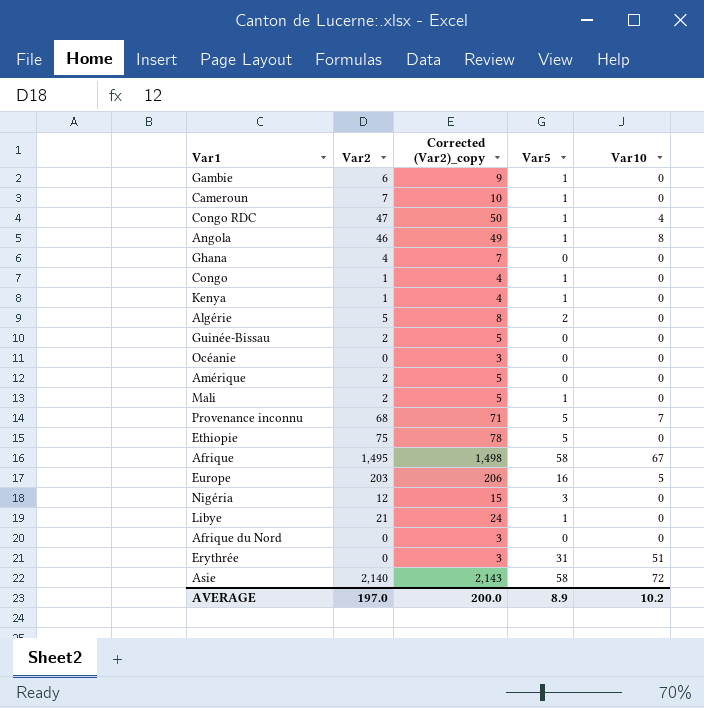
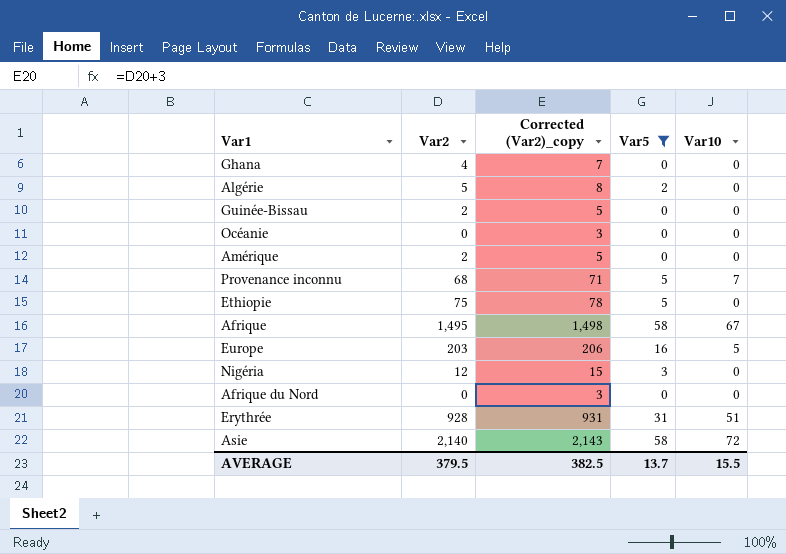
filter: none -> Var5 != 1
Erythrée | Var2: 0 -> 928
Erythrée | Corrected (Var2)_copy: 3 -> 931
AVERAGE | Var2: 197.0 -> 379.5
AVERAGE | Corrected (Var2)_copy: 200.0 -> 382.5
AVERAGE | Var5: 8.9 -> 13.7
AVERAGE | Var10: 10.2 -> 15.5

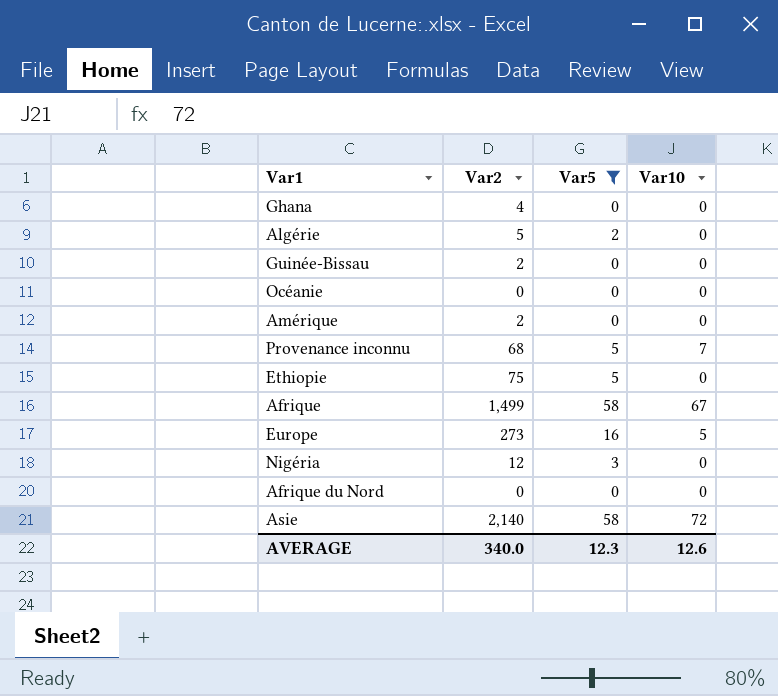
column Corrected (Var2)_copy | formula: [Var2] + 3 -> none
row Erythrée: 928 | 931 | 31 | 51 -> none
Afrique | Var2: 1,495 -> 1,499
Europe | Var2: 203 -> 273
AVERAGE | Var2: 379.5 -> 340.0
AVERAGE | Var5: 13.7 -> 12.3
AVERAGE | Var10: 15.5 -> 12.6

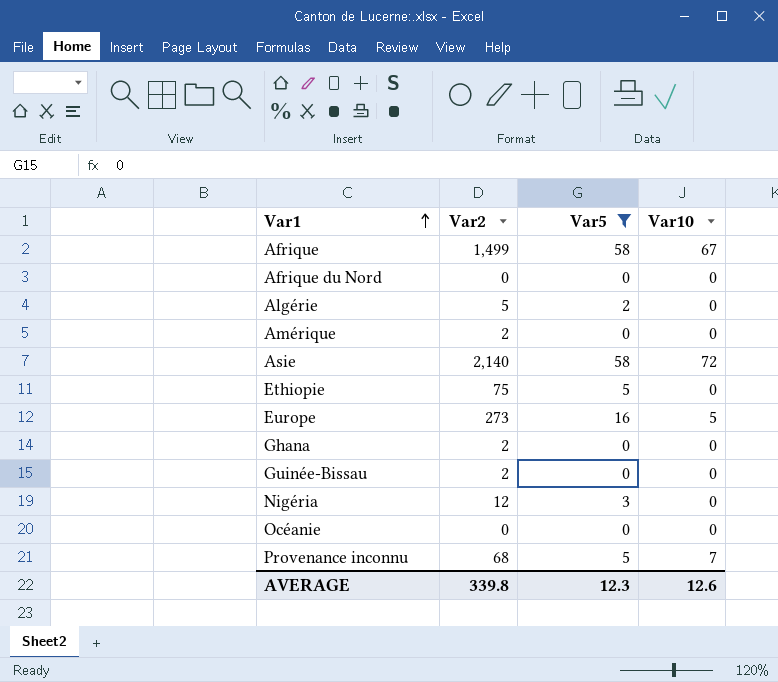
row order: none -> Var1 ascending
Ghana | Var2: 4 -> 2
AVERAGE | Var2: 340.0 -> 339.8

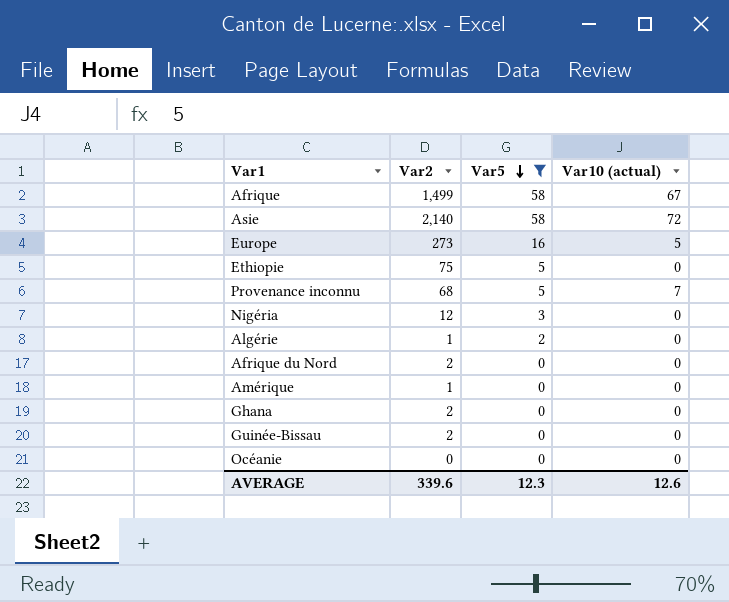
row order: Var1 ascending -> Var5 descending
column name: Var10 -> Var10 (actual)
Algérie | Var2: 5 -> 1
Afrique du Nord | Var2: 0 -> 2
Amérique | Var2: 2 -> 1
AVERAGE | Var2: 339.8 -> 339.6

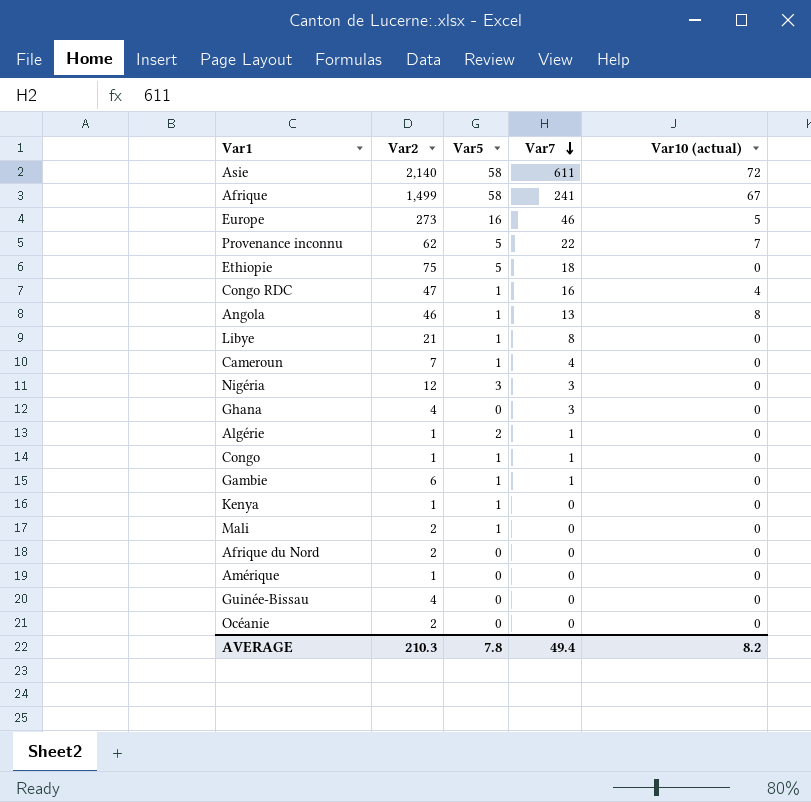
filter: Var5 != 1 -> none
row order: Var5 descending -> Var7 descending
column Var7 | position: none -> 4
Provenance inconnu | Var2: 68 -> 62
Ghana | Var2: 2 -> 4
Guinée-Bissau | Var2: 2 -> 4
Océanie | Var2: 0 -> 2
AVERAGE | Var2: 339.6 -> 210.3
AVERAGE | Var5: 12.3 -> 7.8
AVERAGE | Var10 (actual): 12.6 -> 8.2

